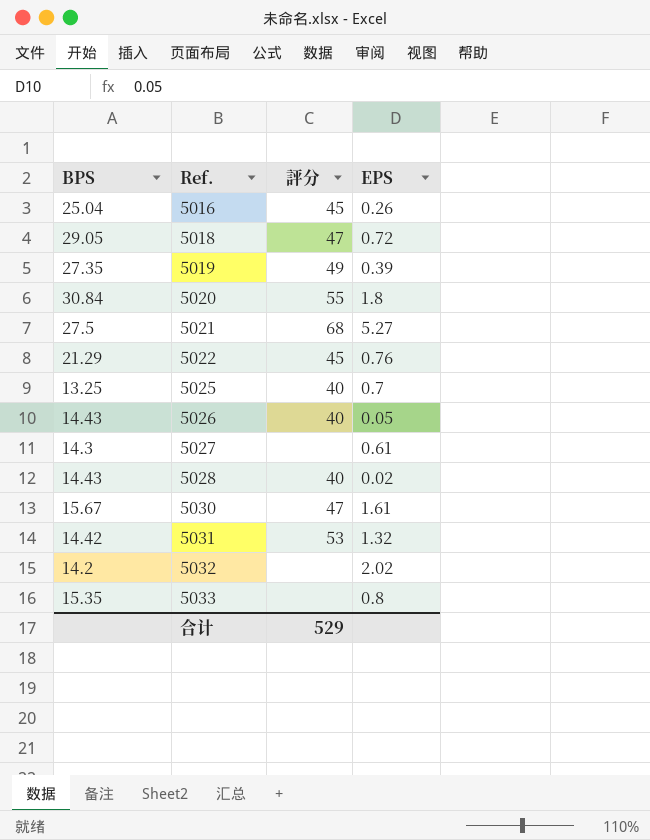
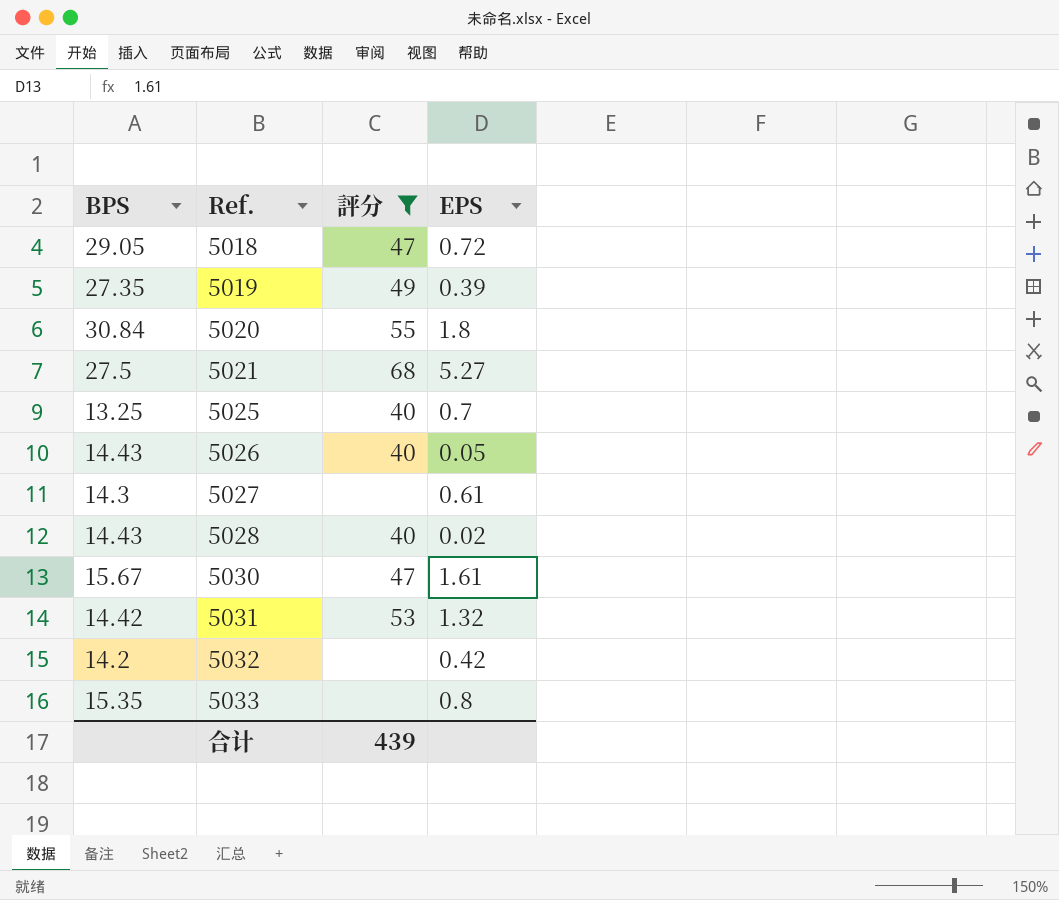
filter: none -> 評分 != 45
5032 | EPS: 2.02 -> 0.42
合计 | 評分: 529 -> 439

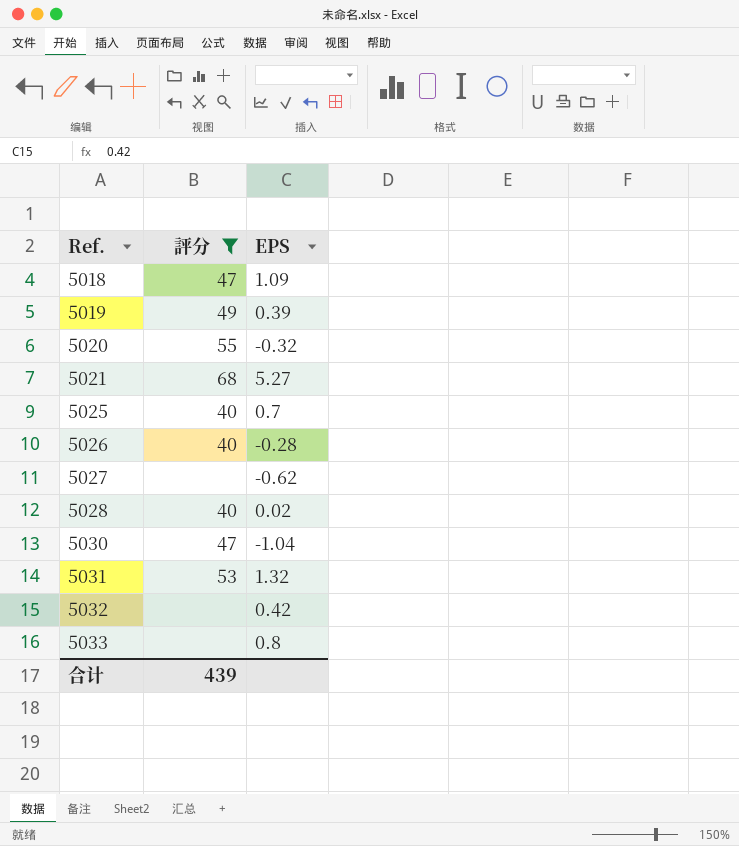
column BPS | position: 1 -> none
5018 | EPS: 0.72 -> 1.09
5020 | EPS: 1.8 -> -0.32
5026 | EPS: 0.05 -> -0.28
5027 | EPS: 0.61 -> -0.62
5030 | EPS: 1.61 -> -1.04

